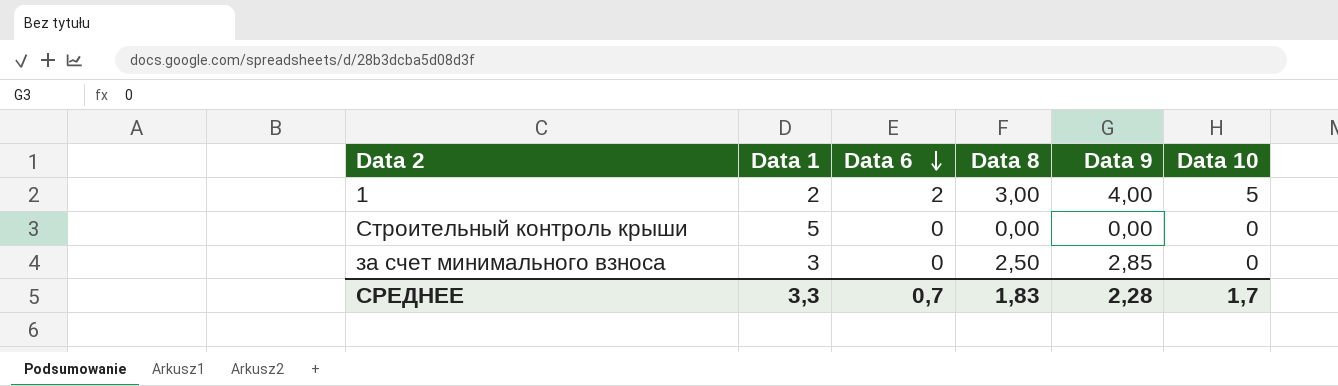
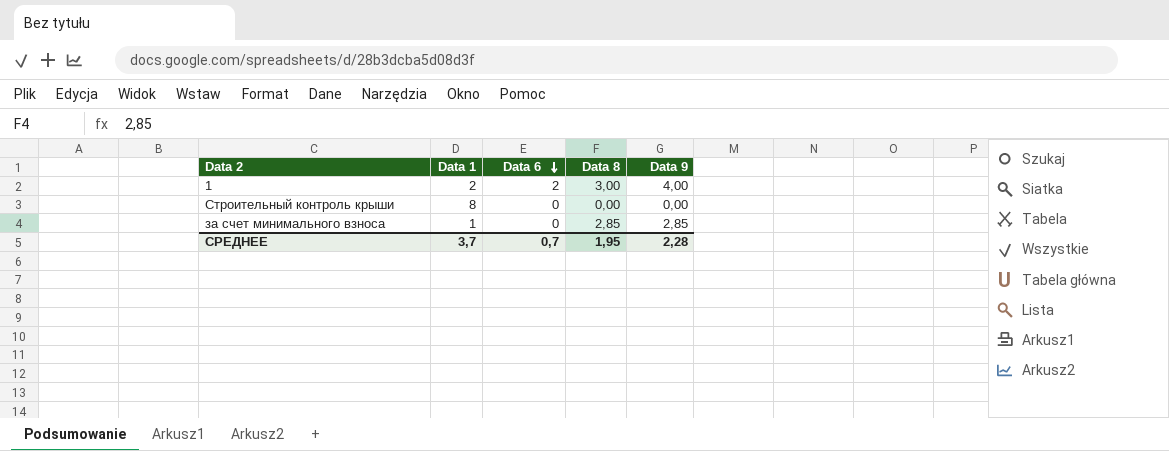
column Data 10 | position: 6 -> none
Строительный контроль крыши | Data 1: 5 -> 8
за счет минимального взноса | Data 1: 3 -> 1
за счет минимального взноса | Data 8: 2,50 -> 2,85
СРЕДНЕЕ | Data 1: 3,3 -> 3,7
СРЕДНЕЕ | Data 8: 1,83 -> 1,95

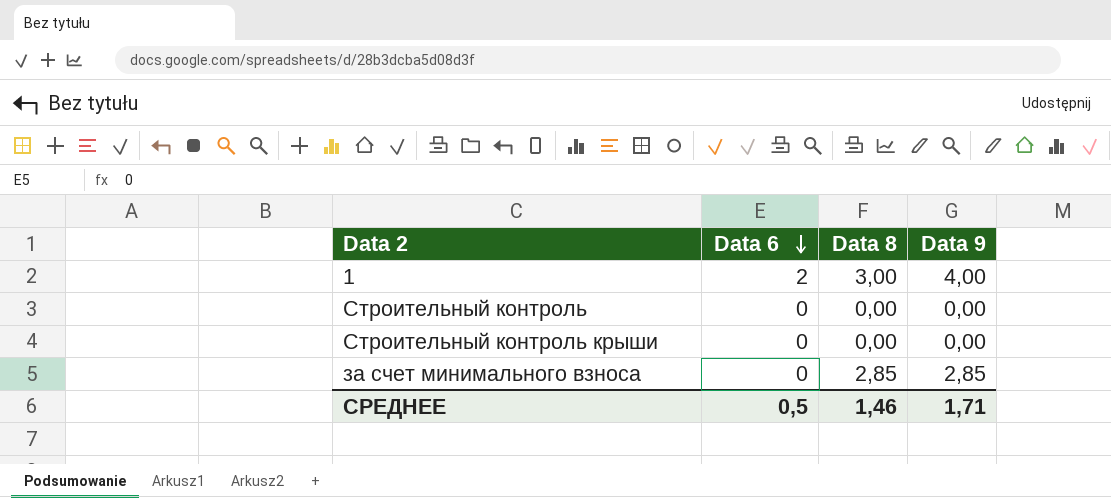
column Data 1 | position: 2 -> none
row Строительный контроль: none -> 0 | 0,00 | 0,00
СРЕДНЕЕ | Data 6: 0,7 -> 0,5
СРЕДНЕЕ | Data 8: 1,95 -> 1,46
СРЕДНЕЕ | Data 9: 2,28 -> 1,71

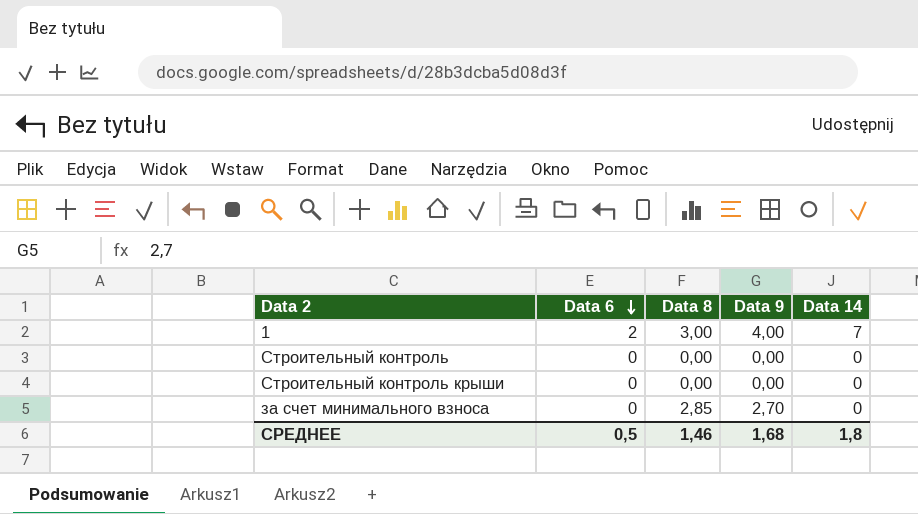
column Data 14 | position: none -> 5
за счет минимального взноса | Data 9: 2,85 -> 2,70
СРЕДНЕЕ | Data 9: 1,71 -> 1,68

